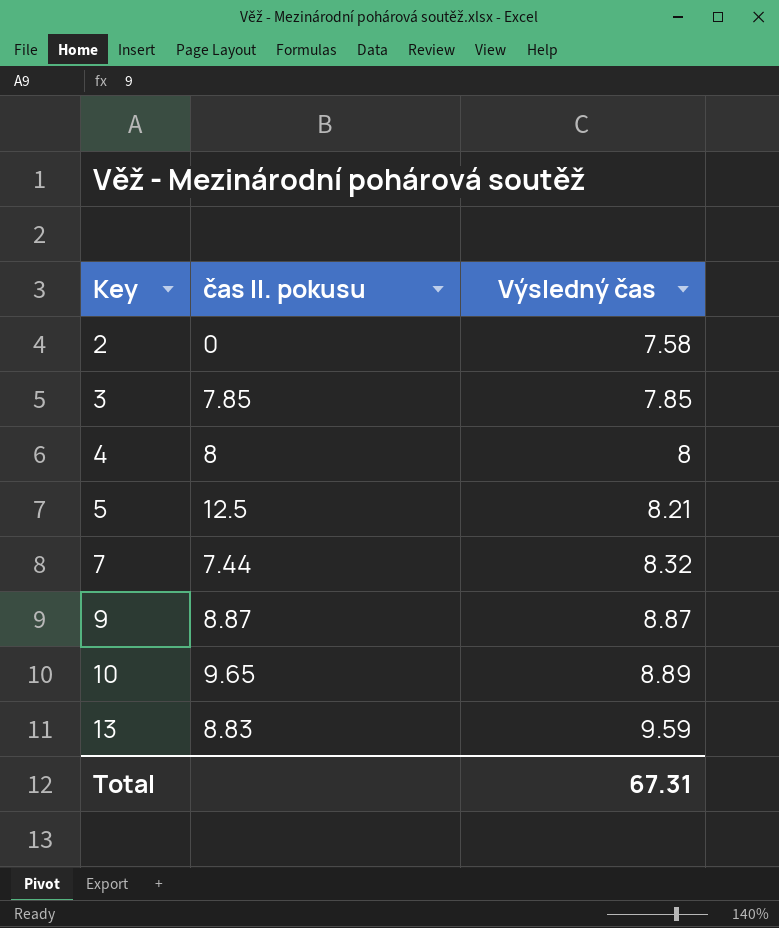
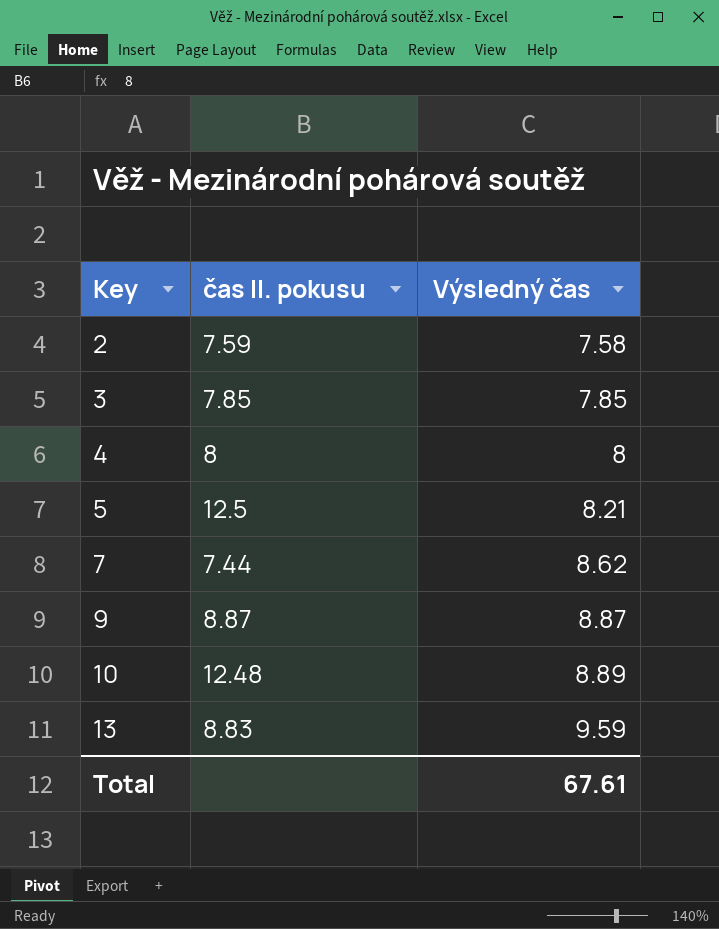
2 | čas II. pokusu: 0 -> 7.59
7 | Výsledný čas: 8.32 -> 8.62
10 | čas II. pokusu: 9.65 -> 12.48
Total | Výsledný čas: 67.31 -> 67.61

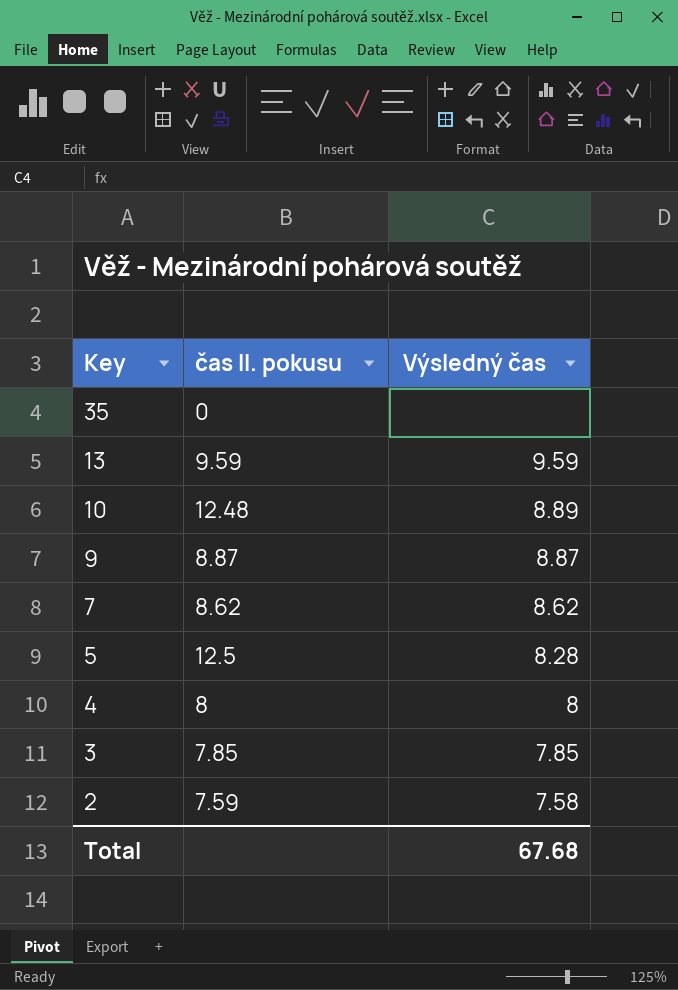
row order: Key ascending -> Key descending
row 35: none -> 0 | none
13 | čas II. pokusu: 8.83 -> 9.59
7 | čas II. pokusu: 7.44 -> 8.62
5 | Výsledný čas: 8.21 -> 8.28
Total | Výsledný čas: 67.61 -> 67.68

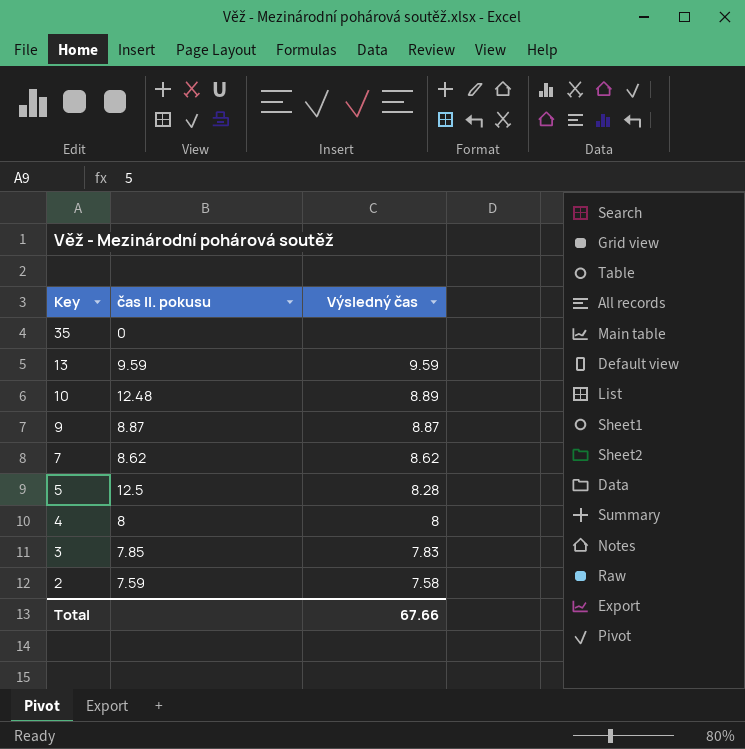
3 | Výsledný čas: 7.85 -> 7.83
Total | Výsledný čas: 67.68 -> 67.66

